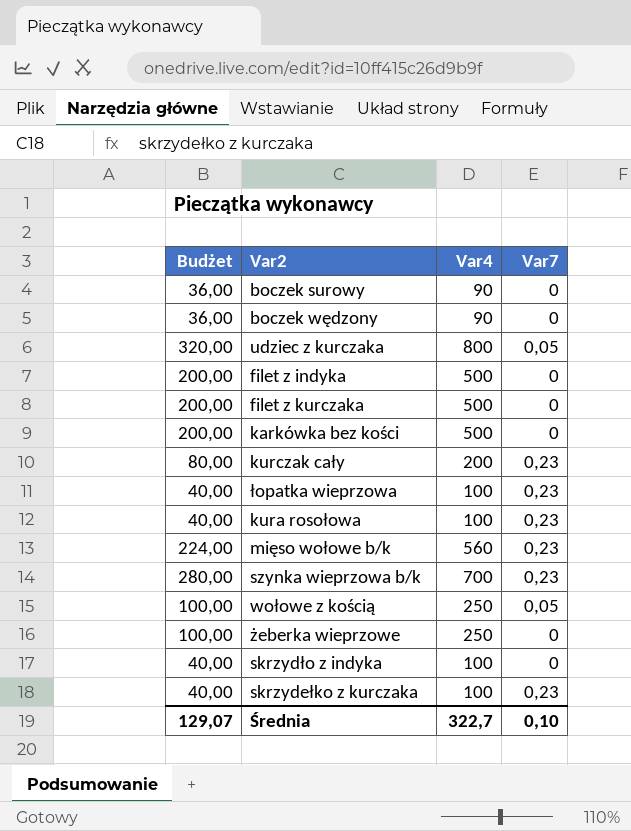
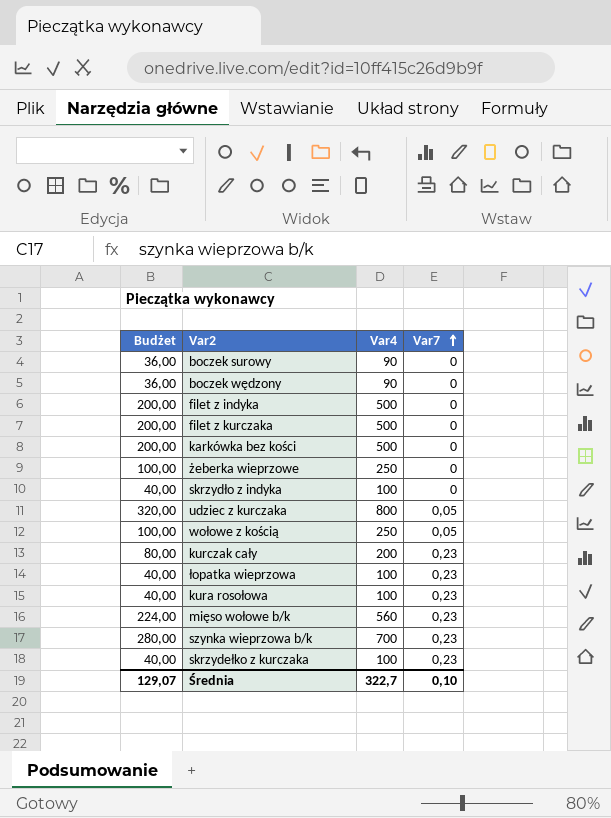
row order: none -> Var7 ascending

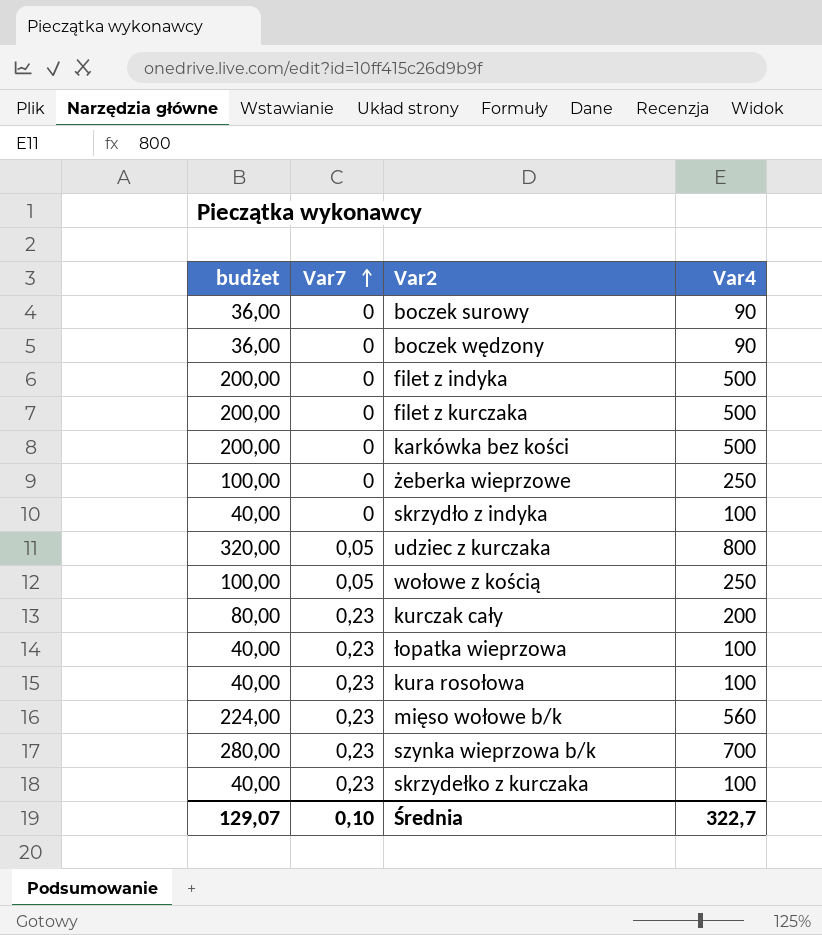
column name: Budżet -> budżet
column Var7 | position: 4 -> 2

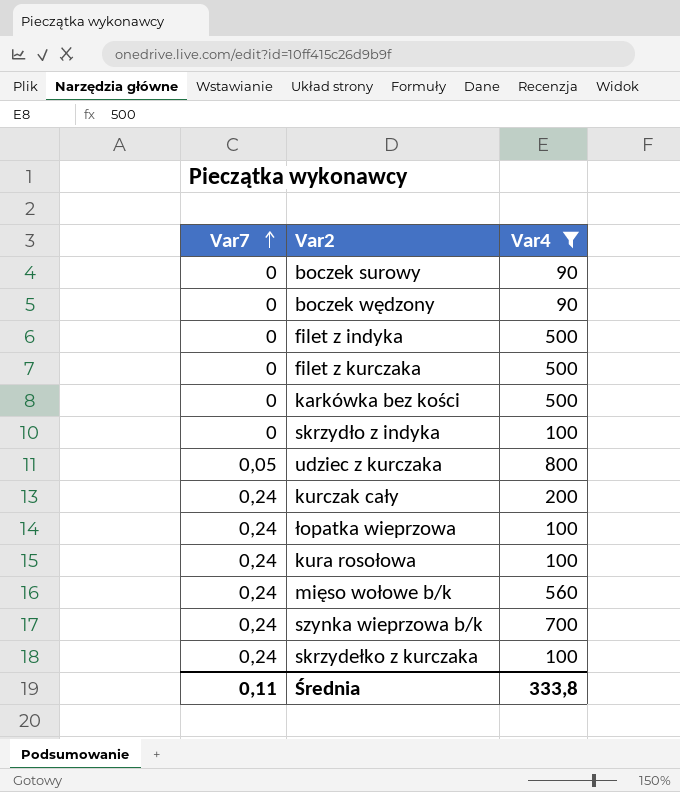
filter: none -> Var4 != 250
column budżet | formula: [Var4] * 0,4 -> none
kurczak cały | Var7: 0,23 -> 0,24
łopatka wieprzowa | Var7: 0,23 -> 0,24
kura rosołowa | Var7: 0,23 -> 0,24
mięso wołowe b/k | Var7: 0,23 -> 0,24
szynka wieprzowa b/k | Var7: 0,23 -> 0,24
skrzydełko z kurczaka | Var7: 0,23 -> 0,24
Średnia | Var7: 0,10 -> 0,11
Średnia | Var4: 322,7 -> 333,8

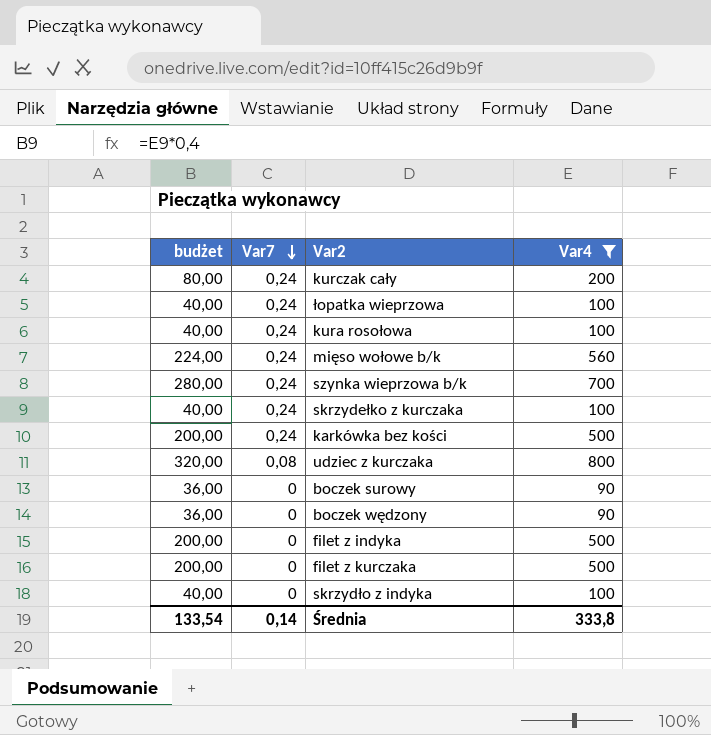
row order: Var7 ascending -> Var7 descending
column budżet | formula: none -> [Var4] * 0,4
karkówka bez kości | Var7: 0 -> 0,24
udziec z kurczaka | Var7: 0,05 -> 0,08
Średnia | Var7: 0,11 -> 0,14

